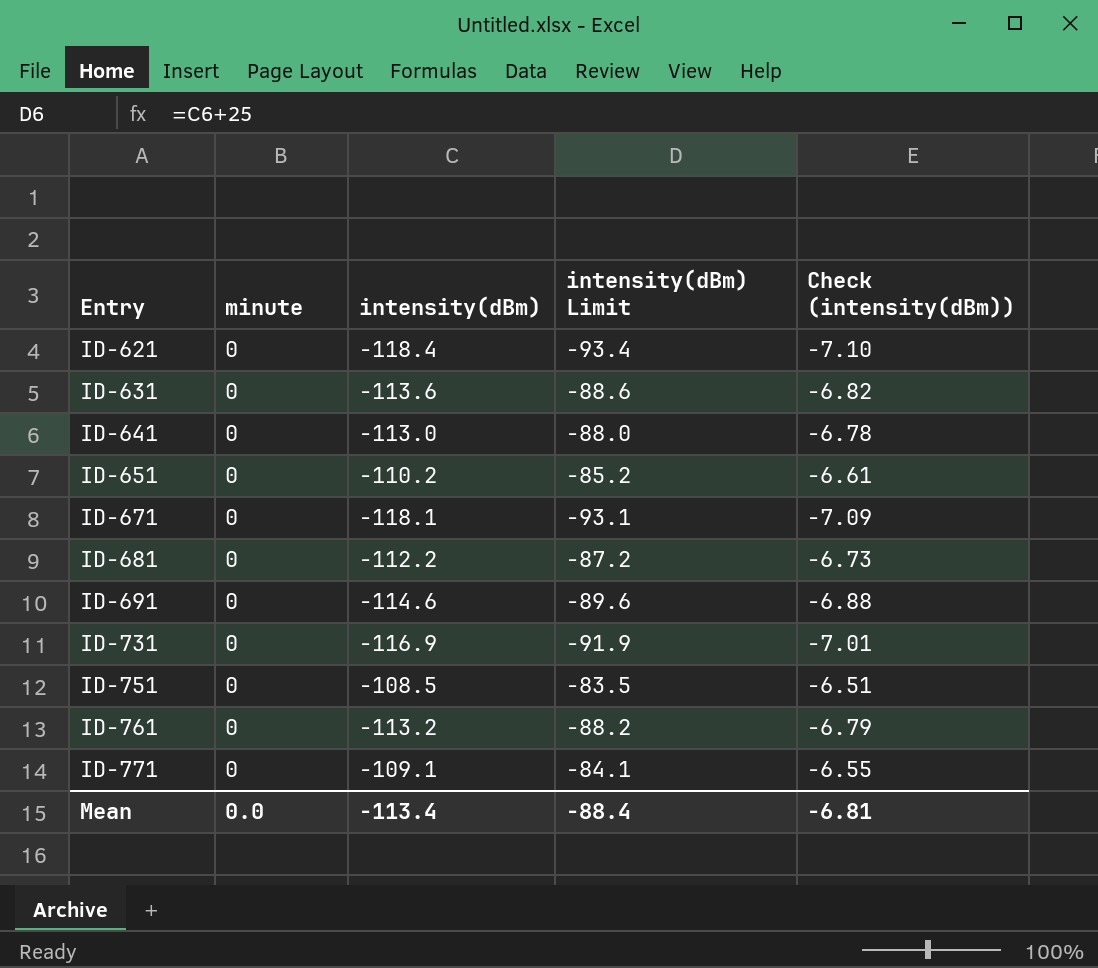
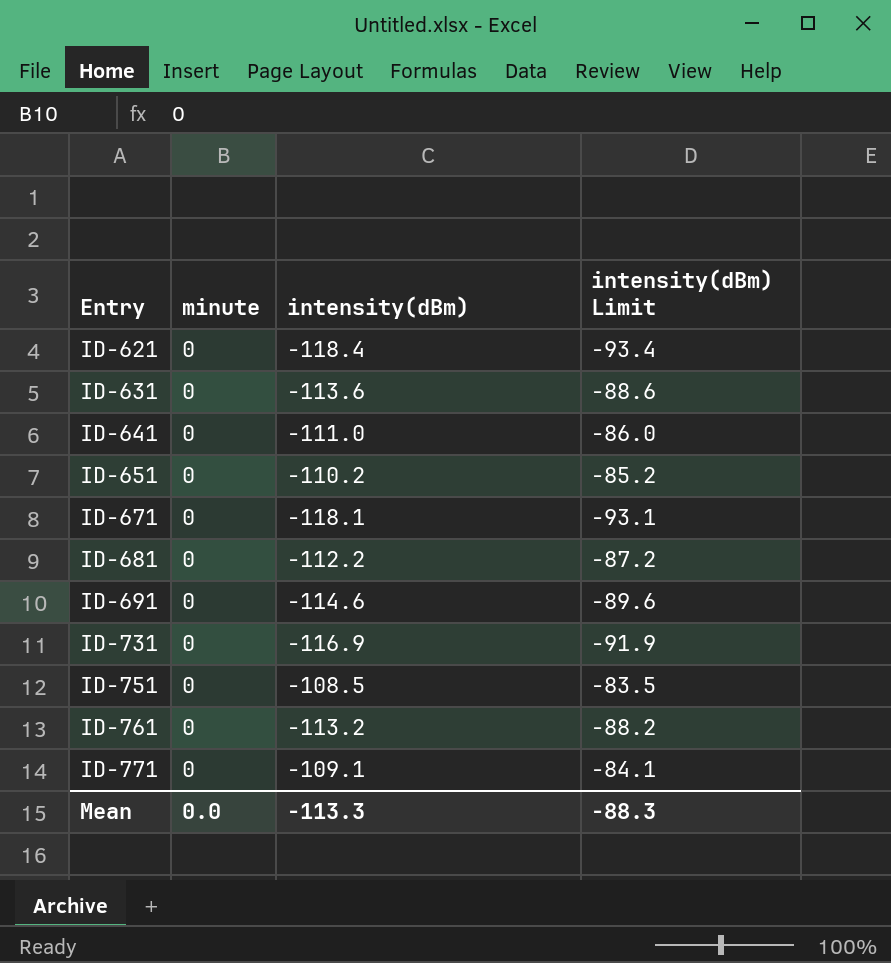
column Check (intensity(dBm)) | formula: [intensity(dBm)] * 0.06 -> none
ID-641 | intensity(dBm): -113.0 -> -111.0
ID-641 | intensity(dBm) Limit: -88.0 -> -86.0
Mean | intensity(dBm): -113.4 -> -113.3
Mean | intensity(dBm) Limit: -88.4 -> -88.3

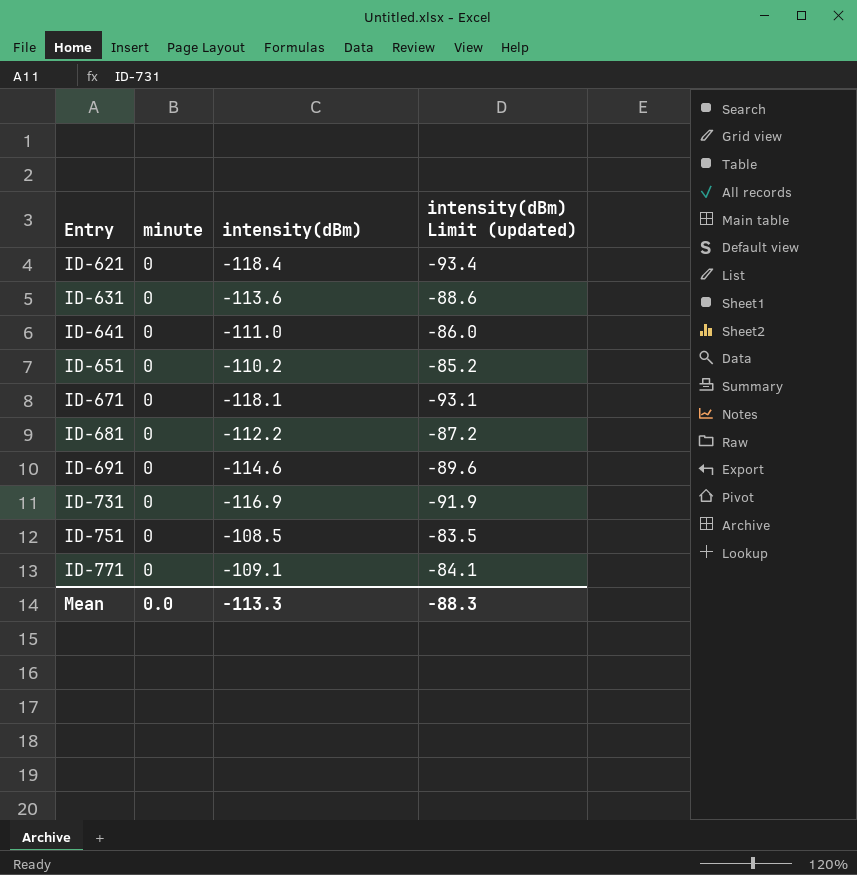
column name: intensity(dBm) Limit -> intensity(dBm) Limit (updated)
row ID-761: 0 | -113.2 | -88.2 -> none

